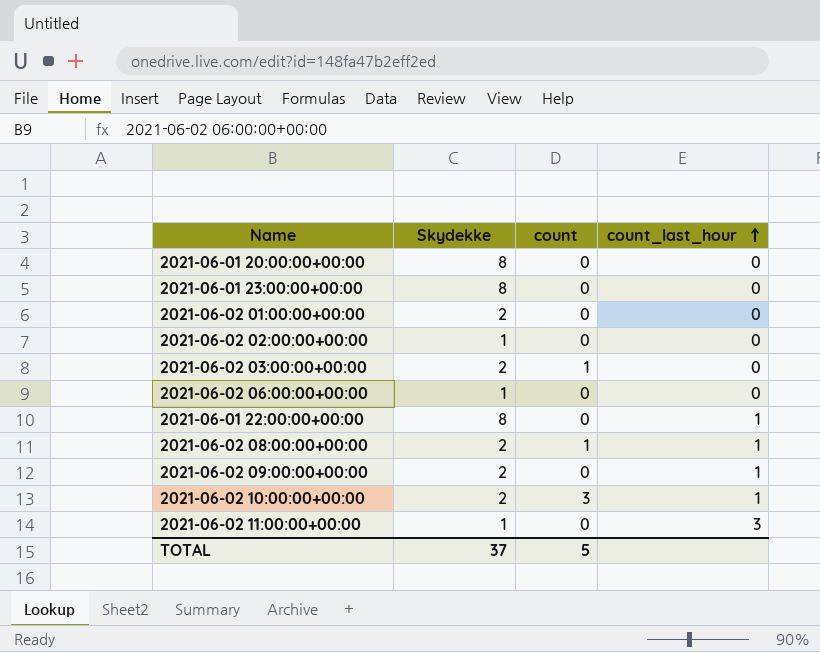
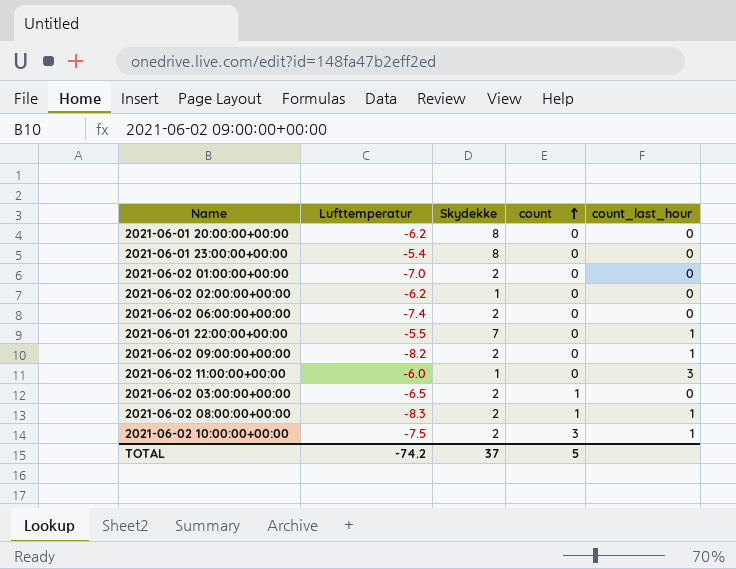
row order: count_last_hour ascending -> count ascending
column Lufttemperatur | position: none -> 2
2021-06-02 06:00:00+00:00 | Skydekke: 1 -> 2
2021-06-01 22:00:00+00:00 | Skydekke: 8 -> 7

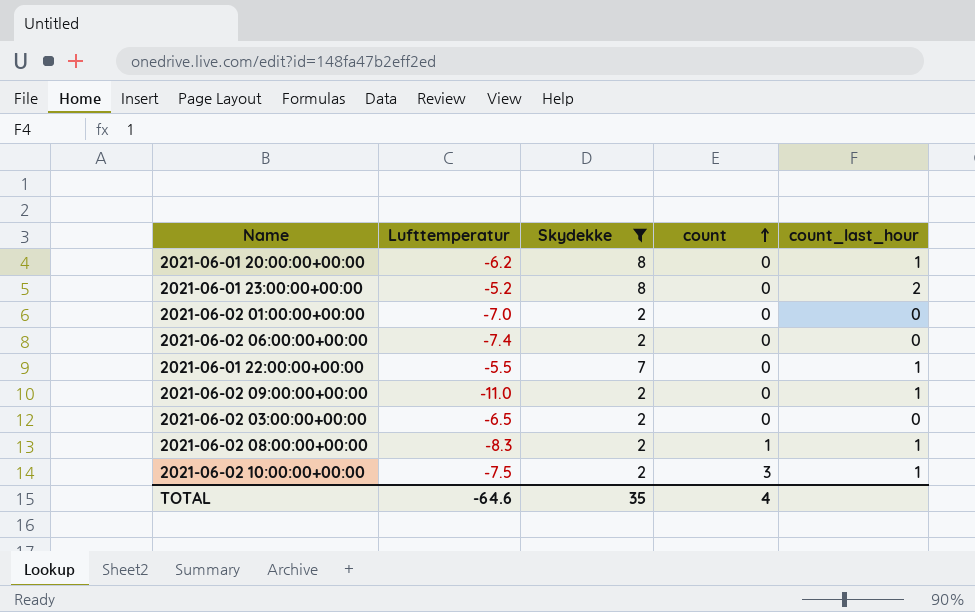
filter: none -> Skydekke != 1
2021-06-01 20:00:00+00:00 | count_last_hour: 0 -> 1
2021-06-01 23:00:00+00:00 | Lufttemperatur: -5.4 -> -5.2
2021-06-01 23:00:00+00:00 | count_last_hour: 0 -> 2
2021-06-02 09:00:00+00:00 | Lufttemperatur: -8.2 -> -11.0
2021-06-02 03:00:00+00:00 | count: 1 -> 0
TOTAL | Lufttemperatur: -74.2 -> -64.6
TOTAL | Skydekke: 37 -> 35
TOTAL | count: 5 -> 4

